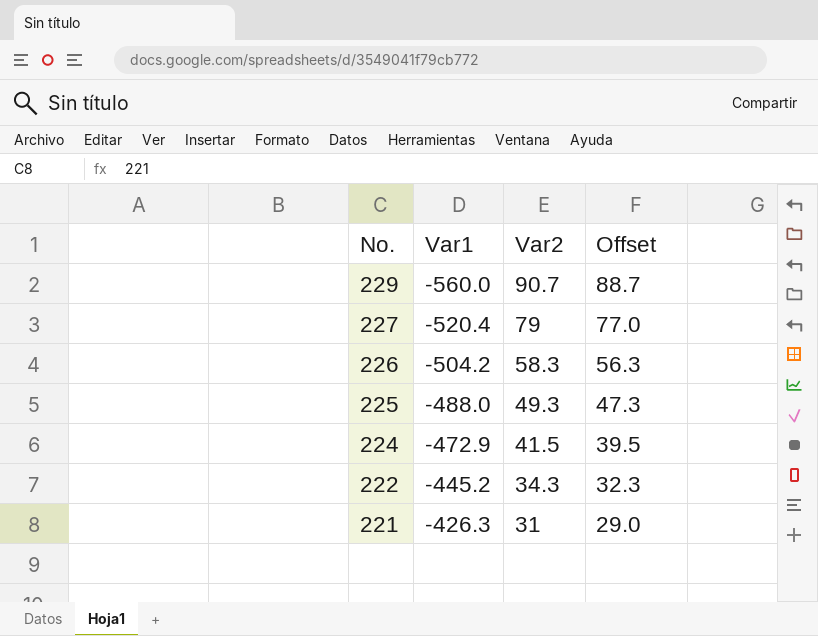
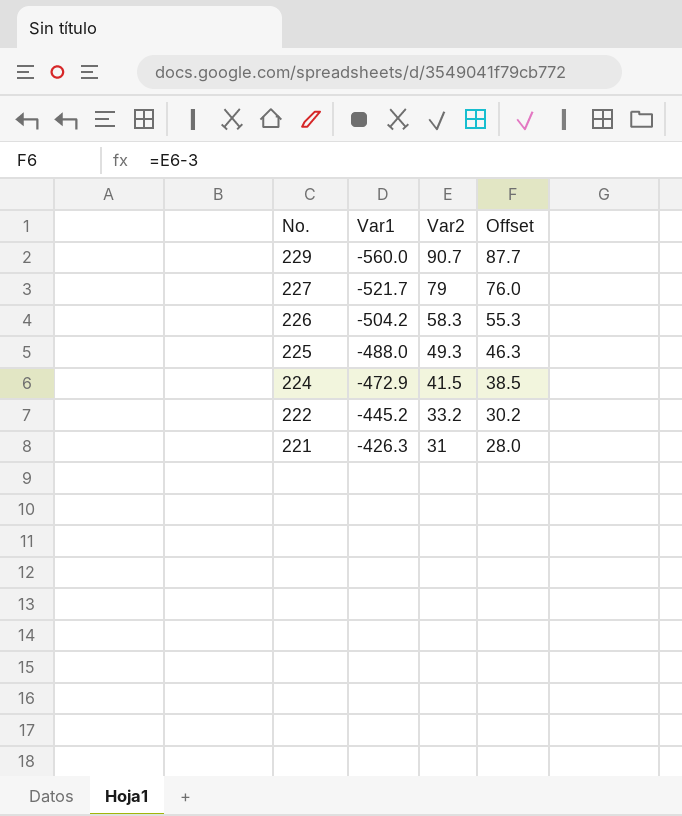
column Offset | formula: [Var2] - 2 -> [Var2] - 3
227 | Var1: -520.4 -> -521.7
222 | Var2: 34.3 -> 33.2

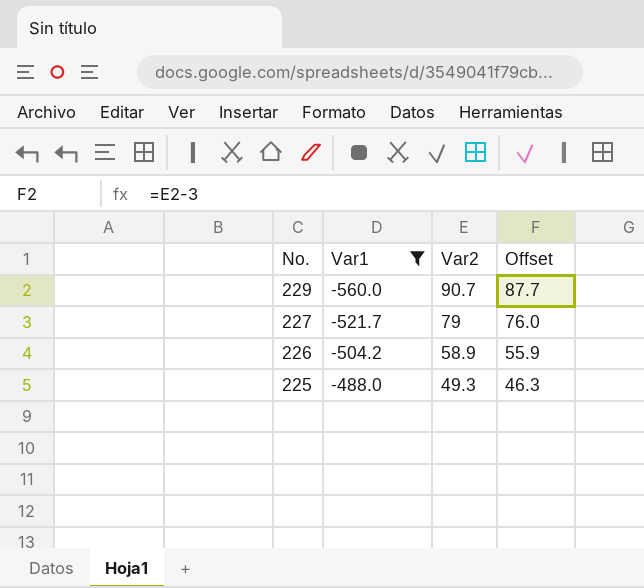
filter: none -> Var1 <= -488.0
226 | Var2: 58.3 -> 58.9
226 | Offset: 55.3 -> 55.9

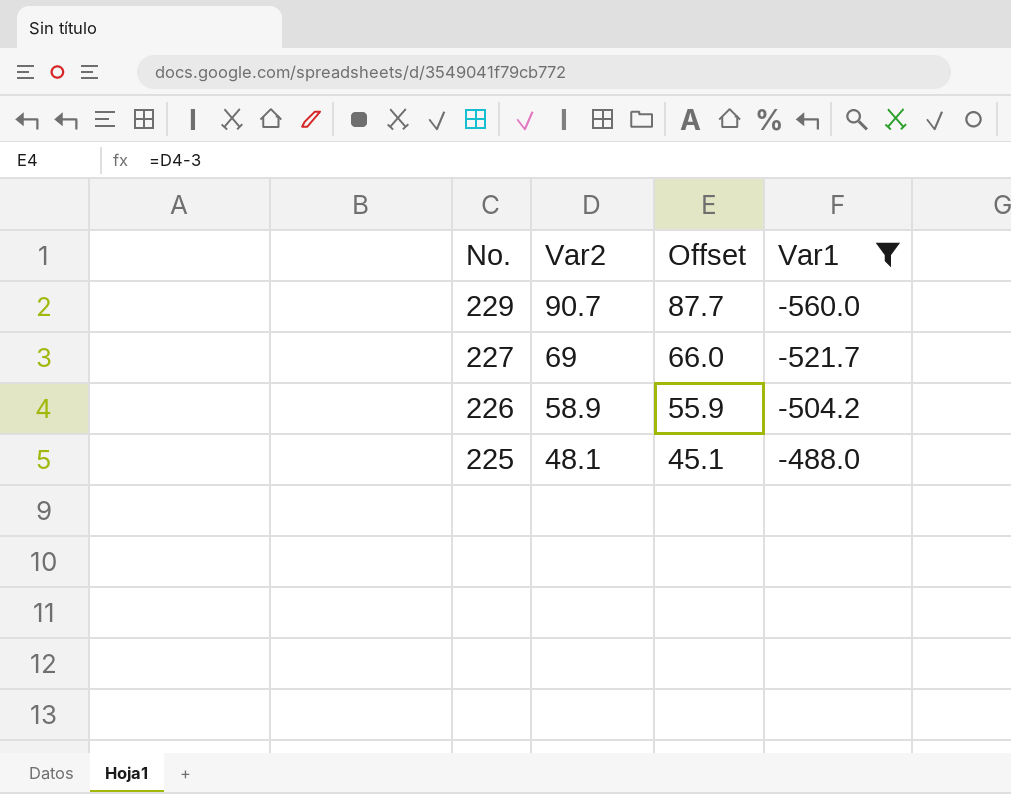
column Var1 | position: 2 -> 4
227 | Var2: 79 -> 69
227 | Offset: 76.0 -> 66.0
225 | Var2: 49.3 -> 48.1
225 | Offset: 46.3 -> 45.1

